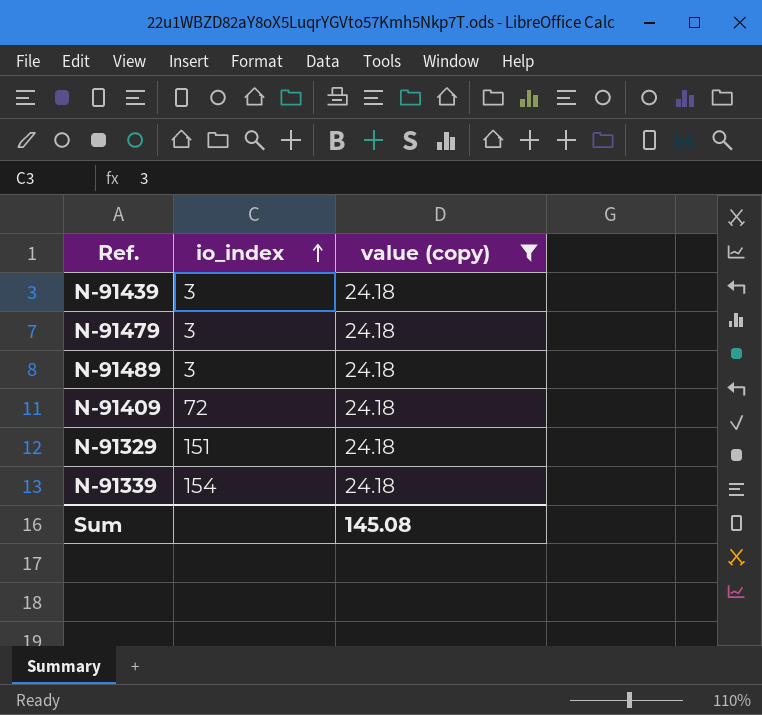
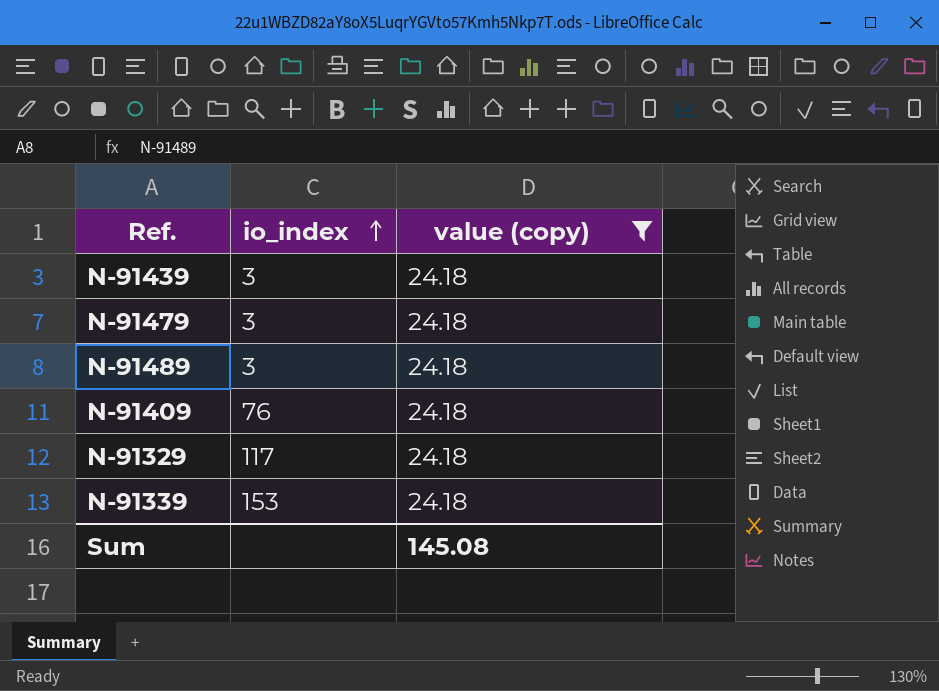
N-91409 | io_index: 72 -> 76
N-91329 | io_index: 151 -> 117
N-91339 | io_index: 154 -> 153

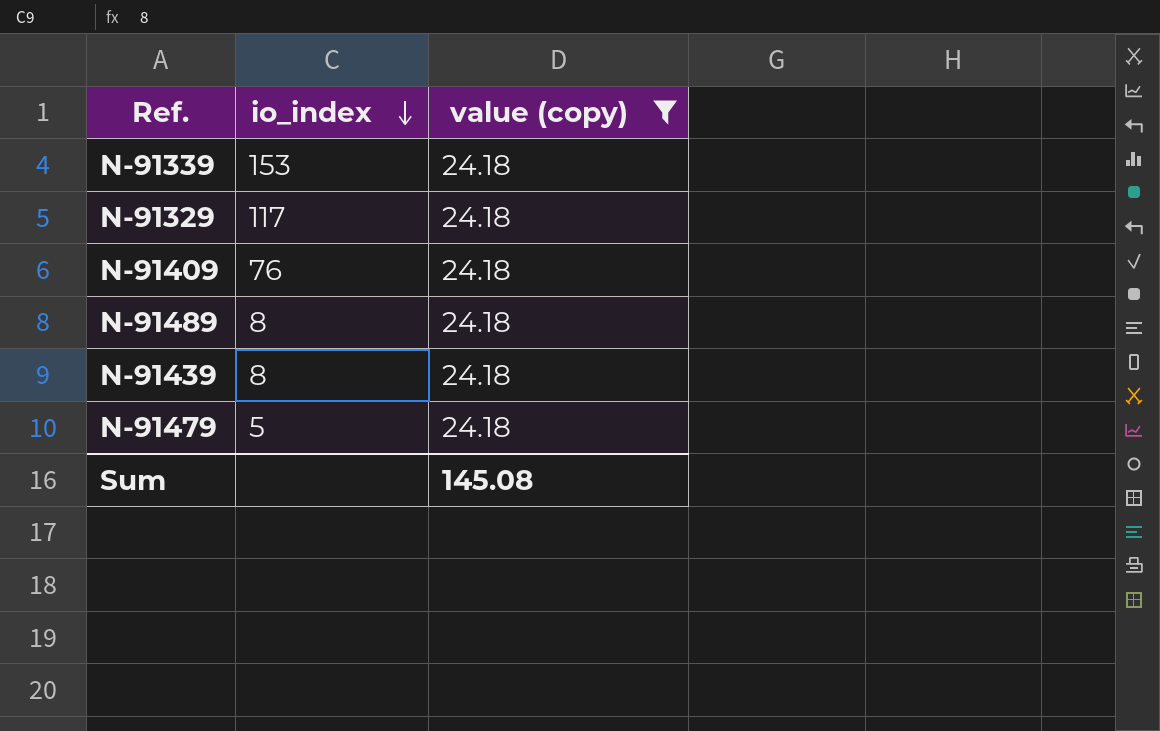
row order: io_index ascending -> io_index descending
N-91489 | io_index: 3 -> 8
N-91439 | io_index: 3 -> 8
N-91479 | io_index: 3 -> 5

